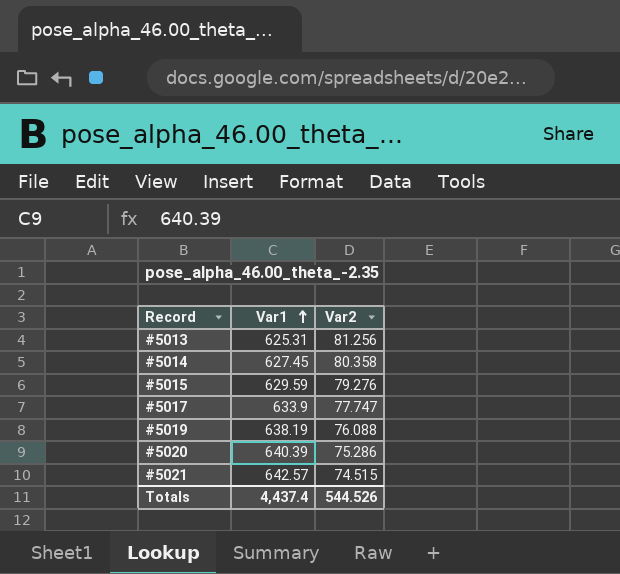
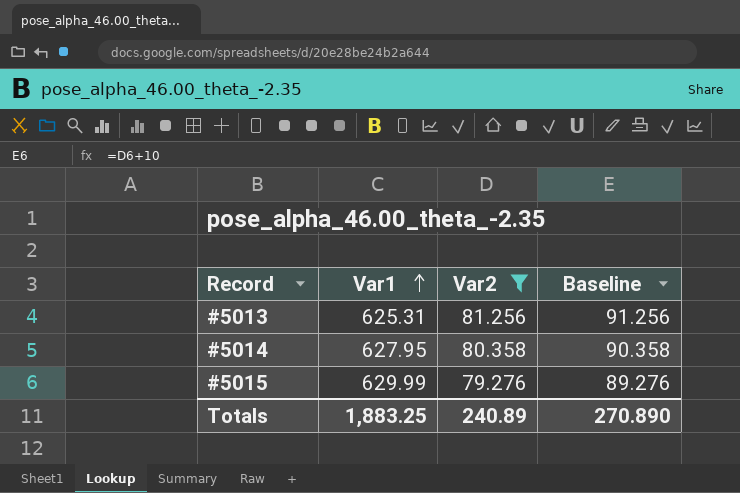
filter: none -> Var2 >= 79.276
column Baseline | formula: none -> [Var2] + 10
#5014 | Var1: 627.45 -> 627.95
#5015 | Var1: 629.59 -> 629.99
Totals | Var1: 4,437.4 -> 1,883.25
Totals | Var2: 544.526 -> 240.89

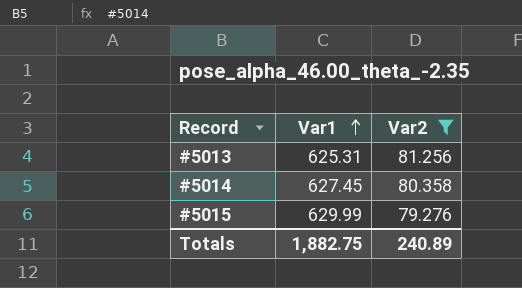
column Baseline | formula: [Var2] + 10 -> none
#5014 | Var1: 627.95 -> 627.45
Totals | Var1: 1,883.25 -> 1,882.75

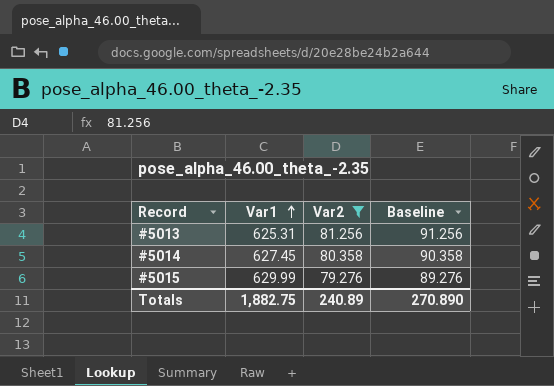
column Baseline | formula: none -> [Var2] + 10

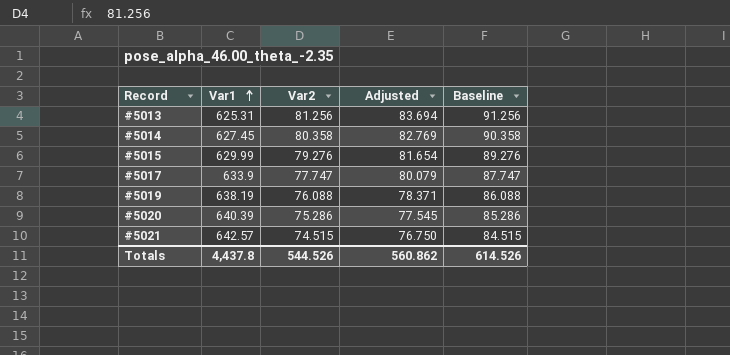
filter: Var2 >= 79.276 -> none
column Adjusted | formula: none -> [Var2] * 1.03
Totals | Var1: 1,882.75 -> 4,437.8
Totals | Var2: 240.89 -> 544.526
Totals | Baseline: 270.890 -> 614.526

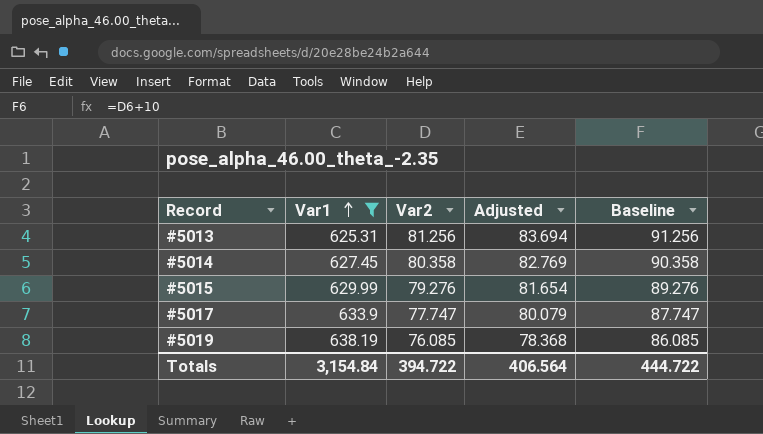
filter: none -> Var1 <= 638.19
#5019 | Var2: 76.088 -> 76.085
#5019 | Adjusted: 78.371 -> 78.368
#5019 | Baseline: 86.088 -> 86.085
Totals | Var1: 4,437.8 -> 3,154.84
Totals | Var2: 544.526 -> 394.722
Totals | Adjusted: 560.862 -> 406.564
Totals | Baseline: 614.526 -> 444.722

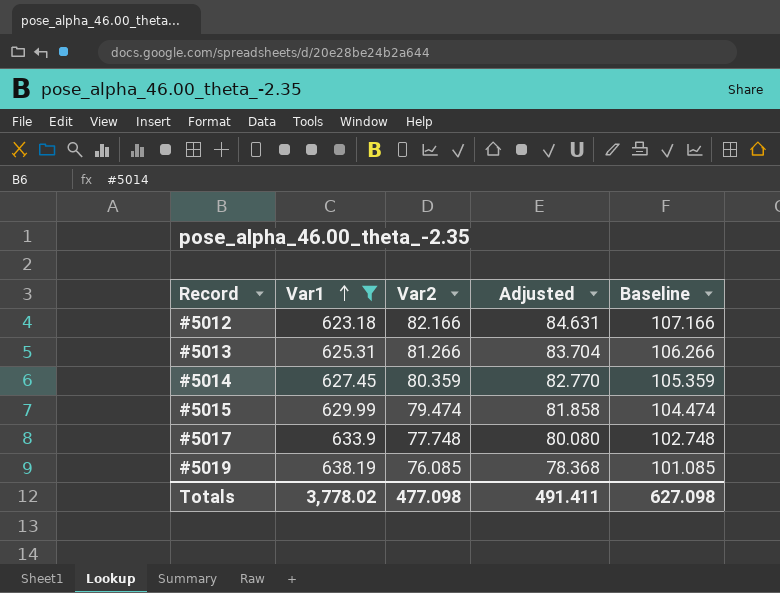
column Baseline | formula: [Var2] + 10 -> [Var2] + 25
row #5012: none -> 623.18 | 82.166 | 84.631 | 107.166
#5013 | Var2: 81.256 -> 81.266
#5013 | Adjusted: 83.694 -> 83.704
#5014 | Var2: 80.358 -> 80.359
#5014 | Adjusted: 82.769 -> 82.770
#5015 | Var2: 79.276 -> 79.474
#5015 | Adjusted: 81.654 -> 81.858
#5017 | Var2: 77.747 -> 77.748
#5017 | Adjusted: 80.079 -> 80.080
Totals | Var1: 3,154.84 -> 3,778.02
Totals | Var2: 394.722 -> 477.098
Totals | Adjusted: 406.564 -> 491.411
Totals | Baseline: 444.722 -> 627.098

